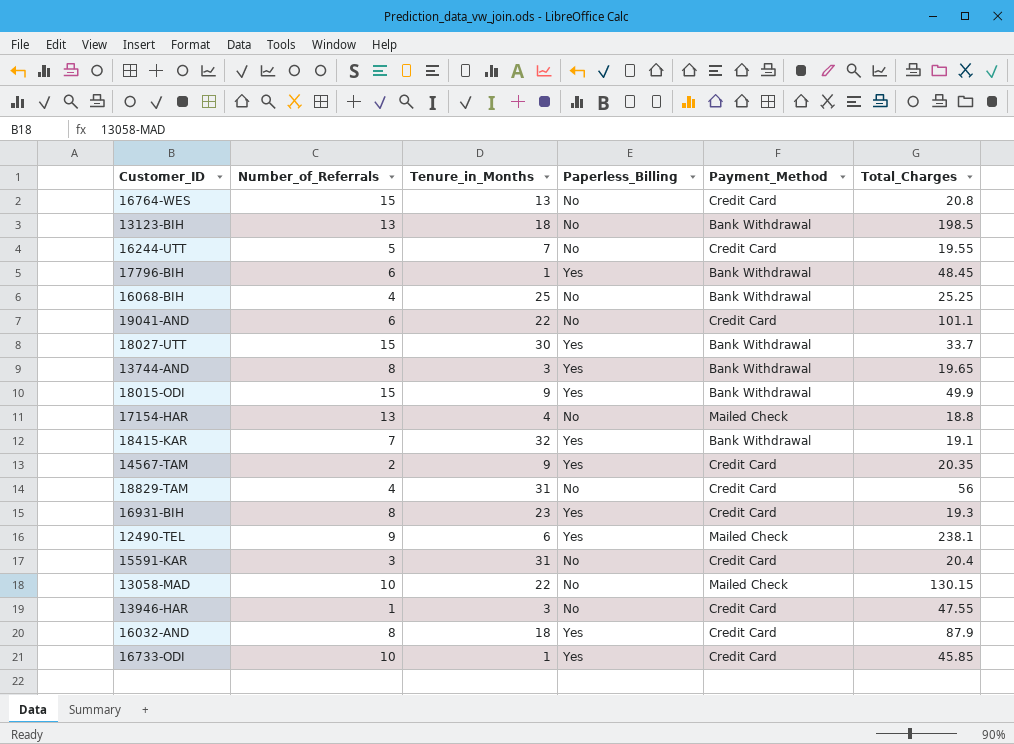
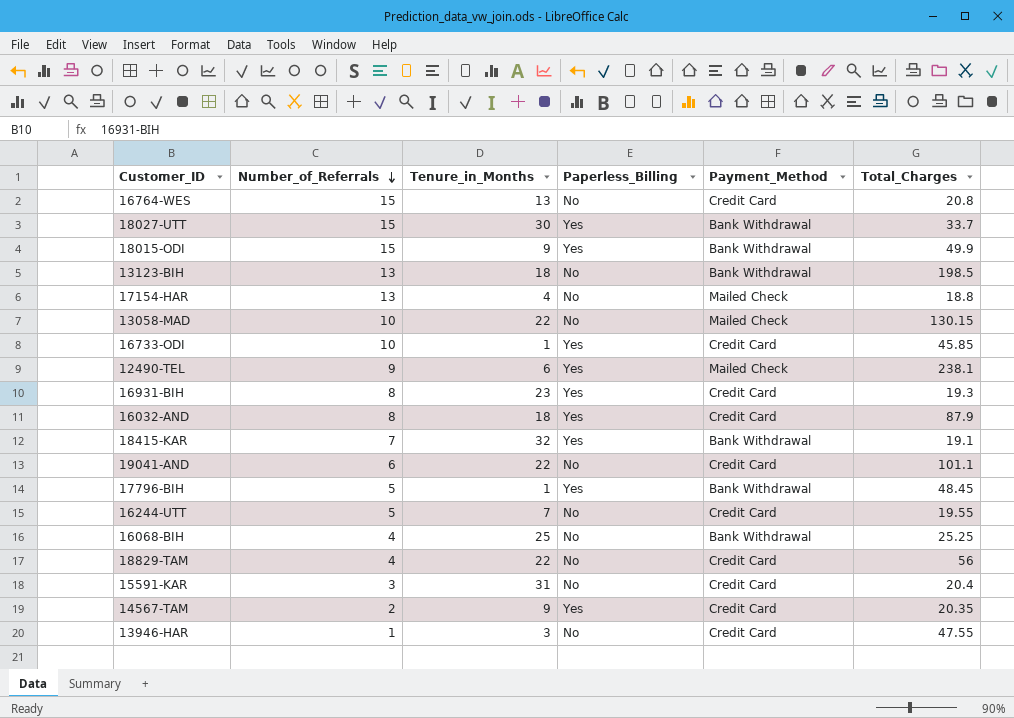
row order: none -> Number_of_Referrals descending
row 13744-AND: 8 | 3 | Yes | Bank Withdrawal | 19.65 -> none
17796-BIH | Number_of_Referrals: 6 -> 5
18829-TAM | Tenure_in_Months: 31 -> 22

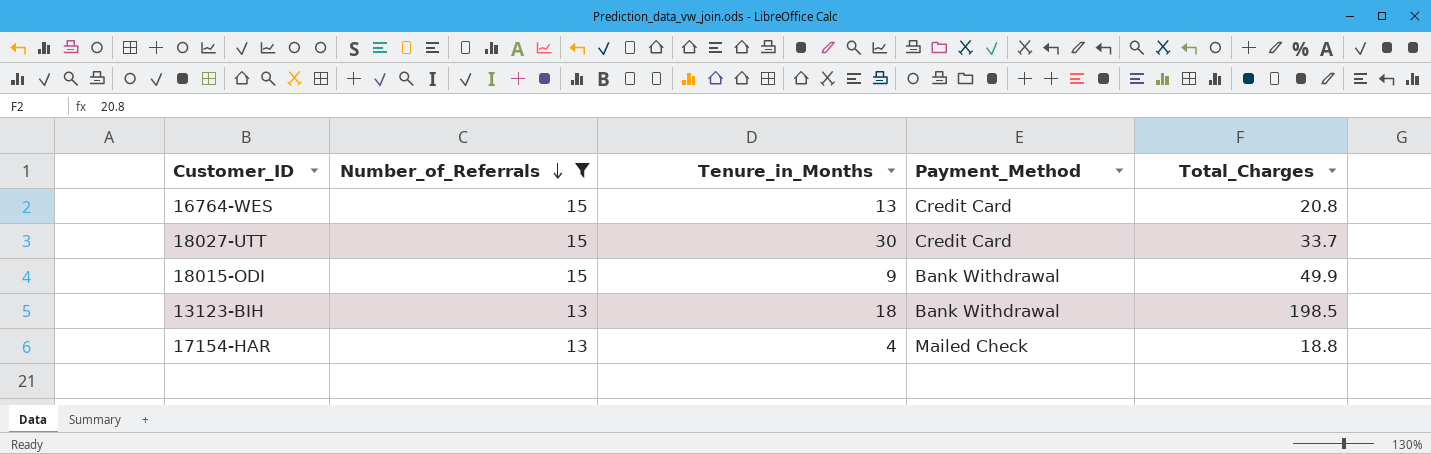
filter: none -> Number_of_Referrals >= 13
column Paperless_Billing | position: 4 -> none
18027-UTT | Payment_Method: Bank Withdrawal -> Credit Card

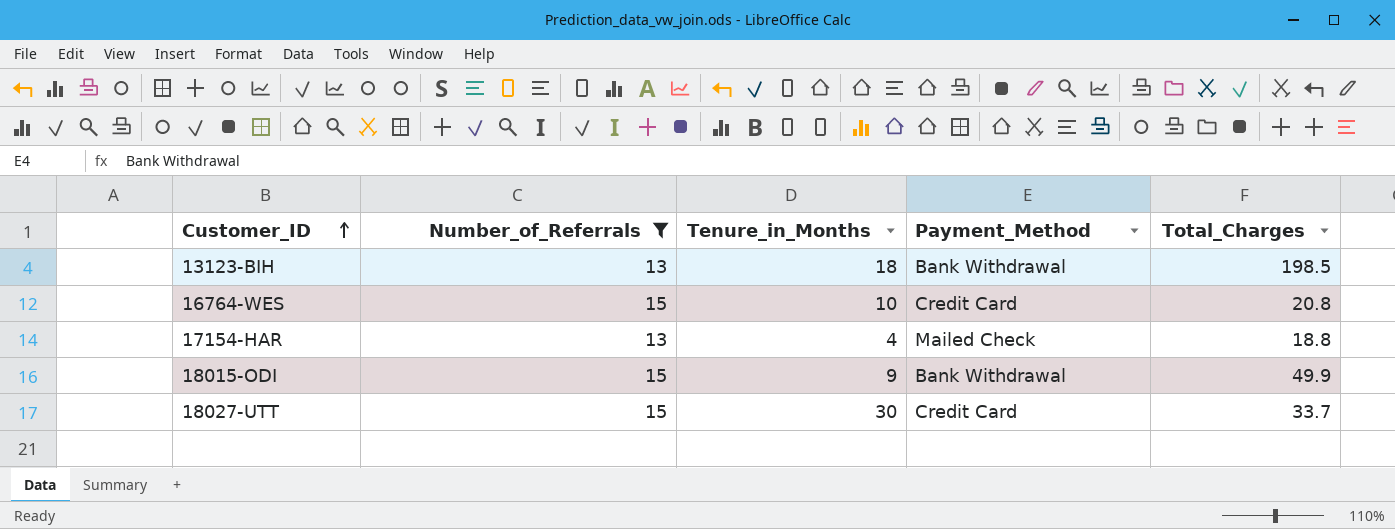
row order: Number_of_Referrals descending -> Customer_ID ascending
16764-WES | Tenure_in_Months: 13 -> 10

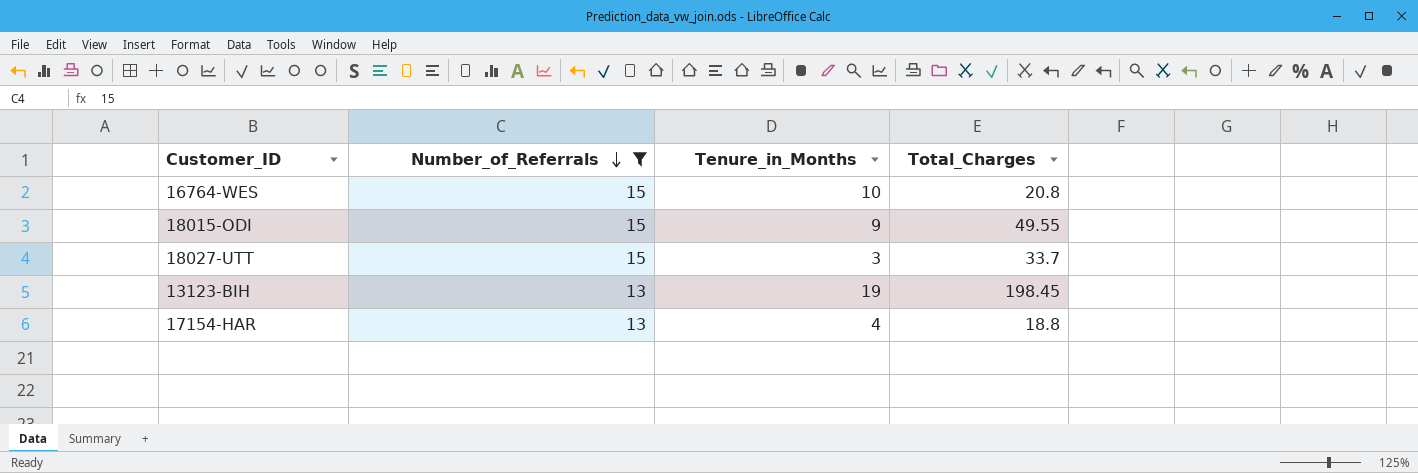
row order: Customer_ID ascending -> Number_of_Referrals descending
column Payment_Method | position: 4 -> none
18015-ODI | Total_Charges: 49.9 -> 49.55
18027-UTT | Tenure_in_Months: 30 -> 3
13123-BIH | Tenure_in_Months: 18 -> 19
13123-BIH | Total_Charges: 198.5 -> 198.45

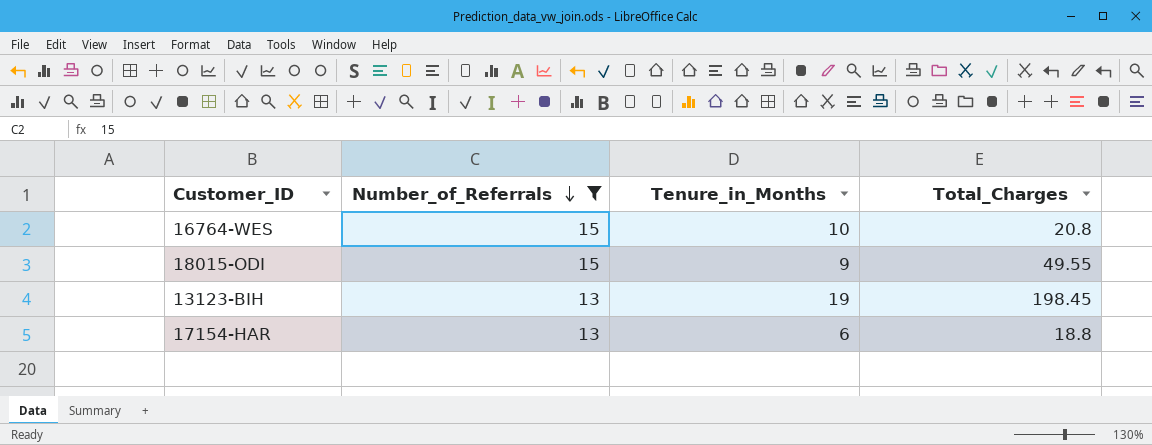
row 18027-UTT: 15 | 3 | 33.7 -> none
17154-HAR | Tenure_in_Months: 4 -> 6

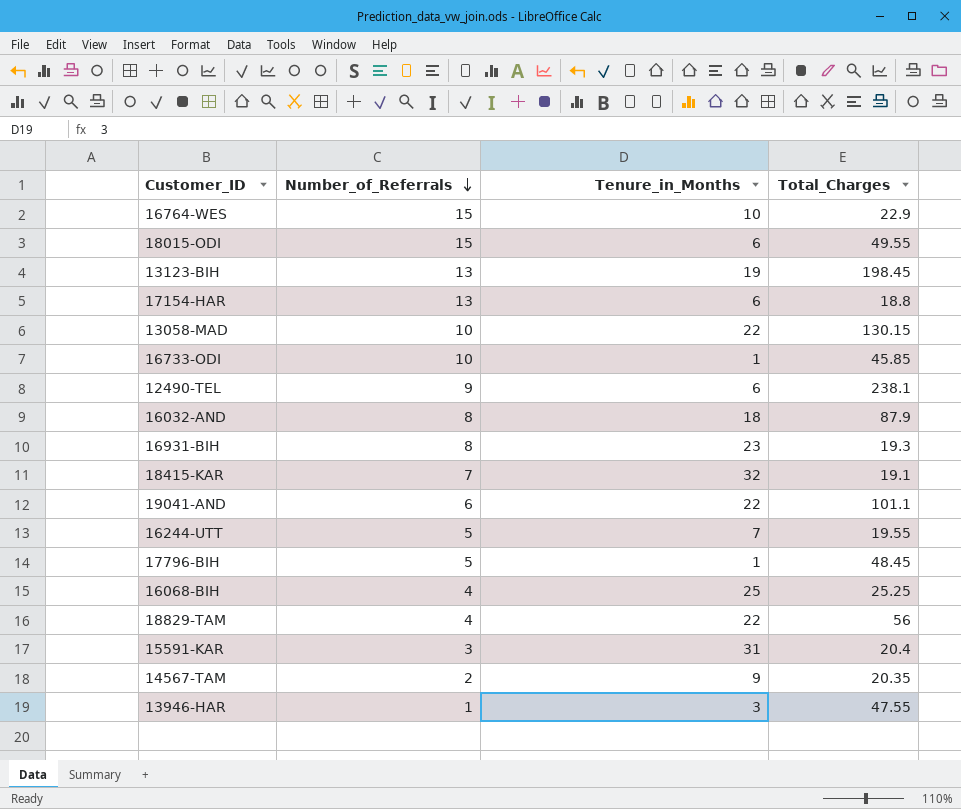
filter: Number_of_Referrals >= 13 -> none
16764-WES | Total_Charges: 20.8 -> 22.9
18015-ODI | Tenure_in_Months: 9 -> 6

